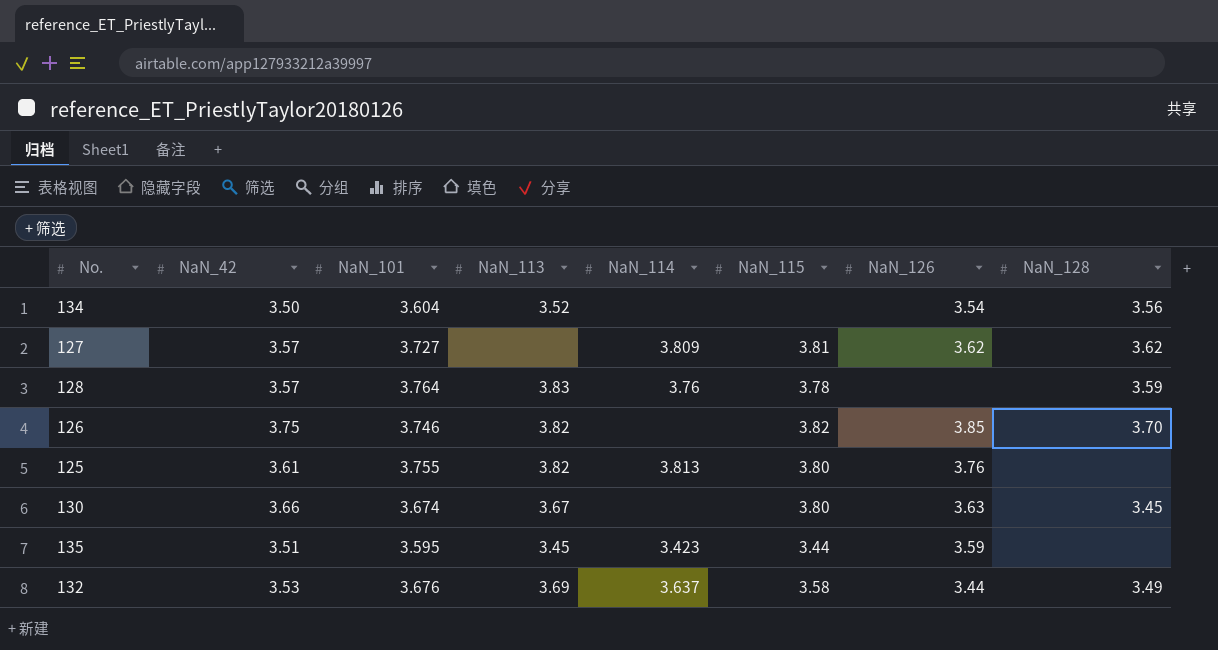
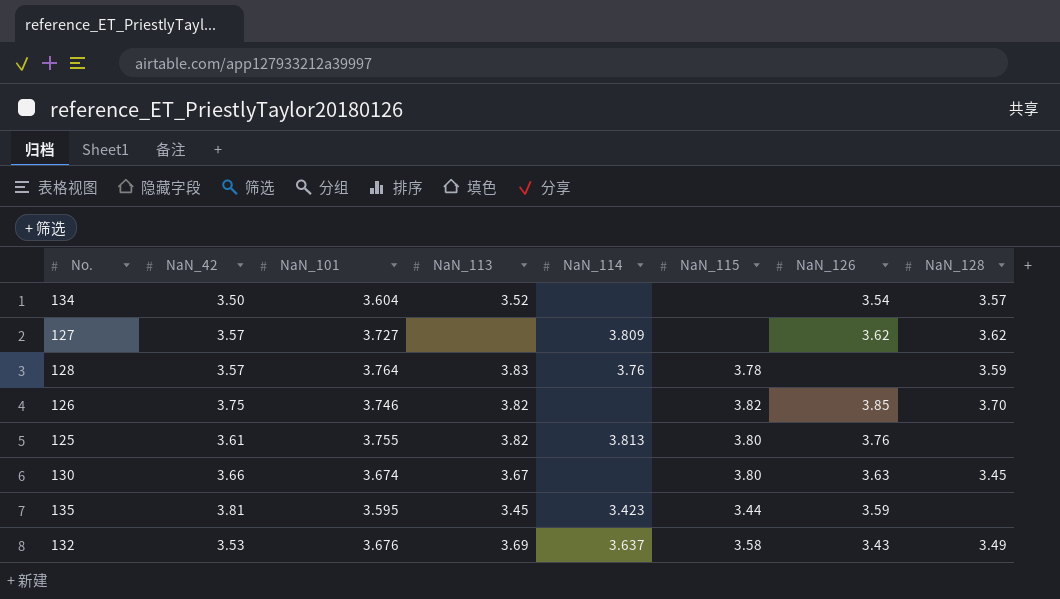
134 | NaN_128: 3.56 -> 3.57
127 | NaN_115: 3.81 -> none
135 | NaN_42: 3.51 -> 3.81
132 | NaN_126: 3.44 -> 3.43

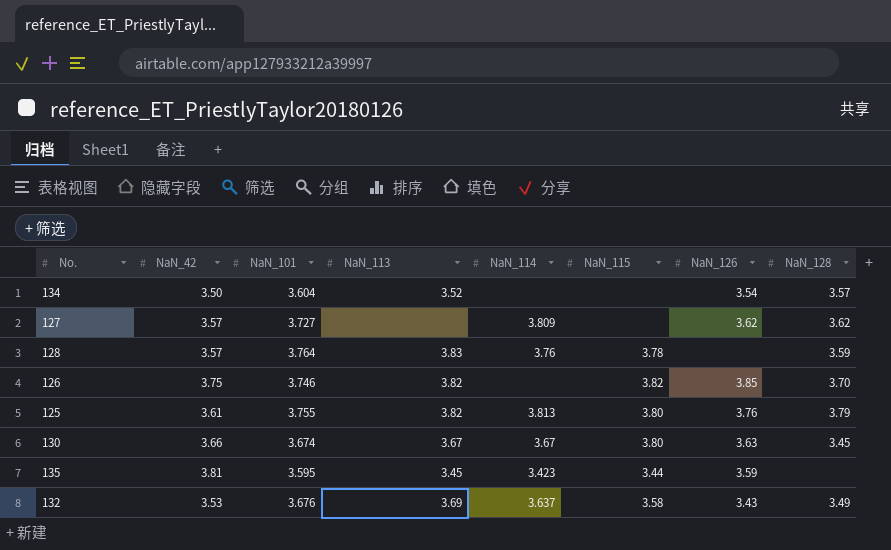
125 | NaN_128: none -> 3.79
130 | NaN_114: none -> 3.67

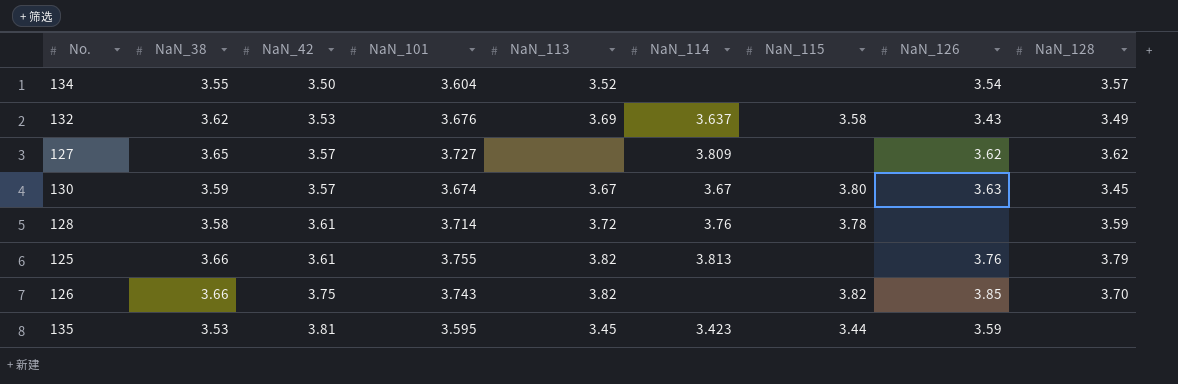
row order: none -> NaN_42 ascending
column NaN_38 | position: none -> 2
130 | NaN_42: 3.66 -> 3.57
128 | NaN_42: 3.57 -> 3.61
128 | NaN_101: 3.764 -> 3.714
128 | NaN_113: 3.83 -> 3.72
125 | NaN_115: 3.80 -> none
126 | NaN_101: 3.746 -> 3.743

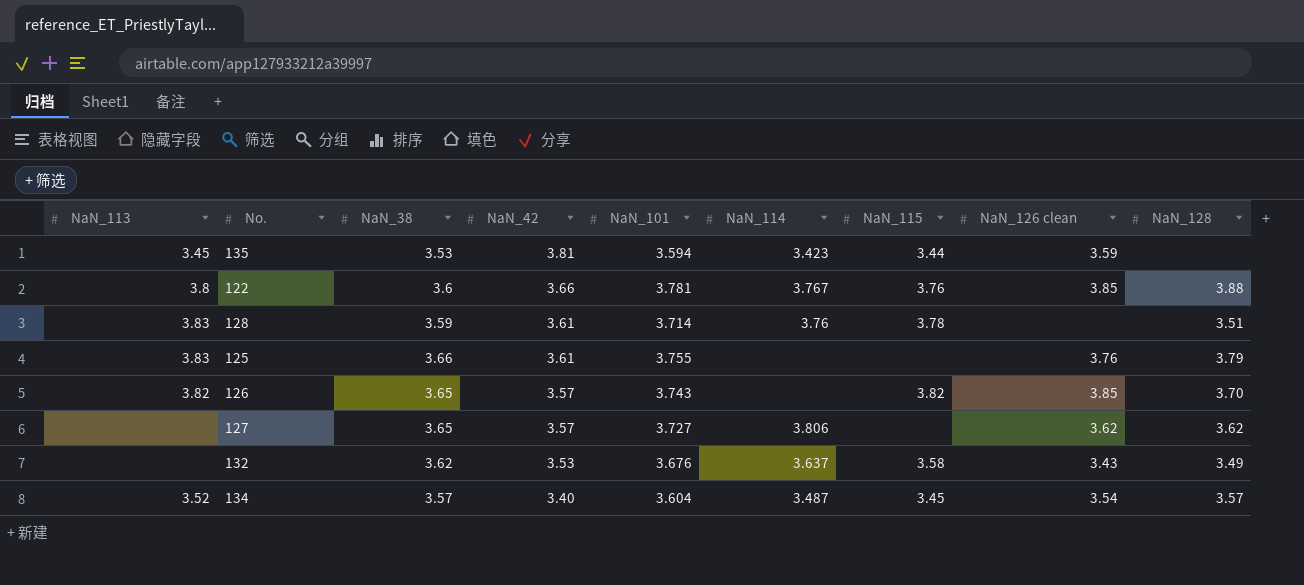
row order: NaN_42 ascending -> NaN_42 descending
column NaN_113 | position: 5 -> 1
column name: NaN_126 -> NaN_126 clean
row 130: 3.59 | 3.57 | 3.674 | 3.67 | 3.67 | 3.80 | 3.63 | 3.45 -> none
135 | NaN_101: 3.595 -> 3.594
row 122: none -> 3.8 | 3.6 | 3.66 | 3.781 | 3.767 | 3.76 | 3.85 | 3.88
128 | NaN_113: 3.72 -> 3.83
128 | NaN_38: 3.58 -> 3.59
128 | NaN_128: 3.59 -> 3.51
125 | NaN_113: 3.82 -> 3.83
125 | NaN_114: 3.813 -> none
126 | NaN_38: 3.66 -> 3.65
126 | NaN_42: 3.75 -> 3.57
127 | NaN_114: 3.809 -> 3.806
132 | NaN_113: 3.69 -> none
134 | NaN_38: 3.55 -> 3.57
134 | NaN_42: 3.50 -> 3.40
134 | NaN_114: none -> 3.487
134 | NaN_115: none -> 3.45

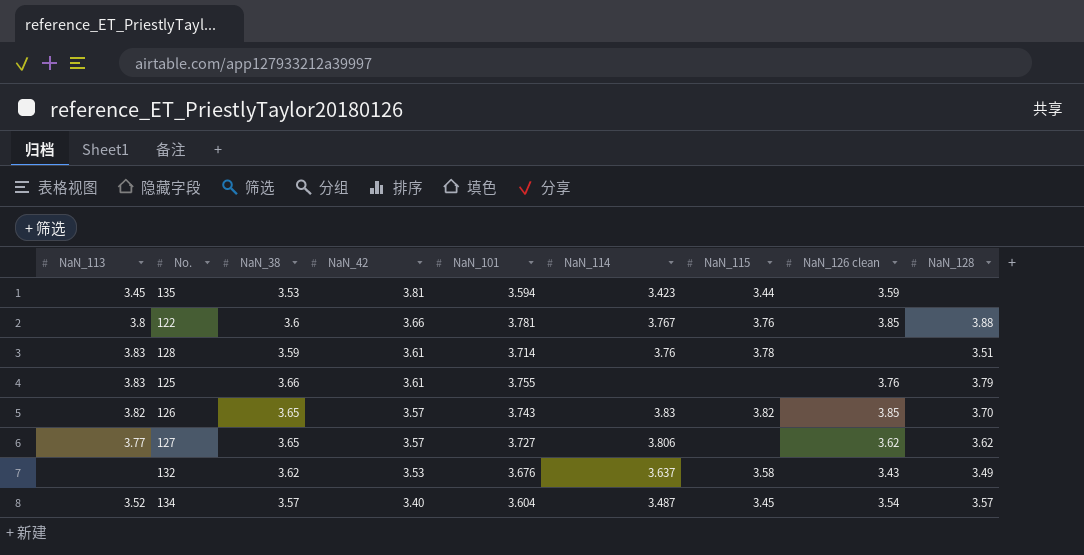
126 | NaN_114: none -> 3.83
127 | NaN_113: none -> 3.77

